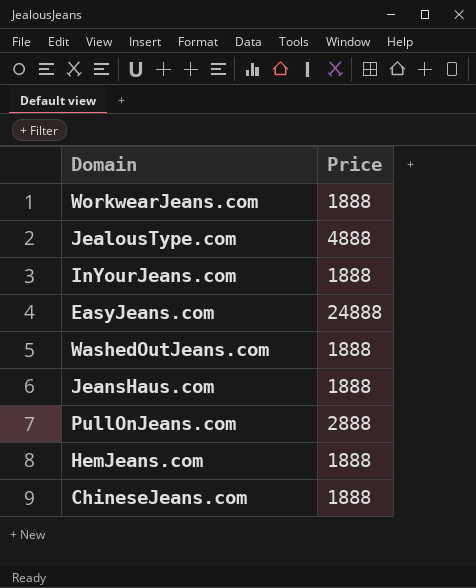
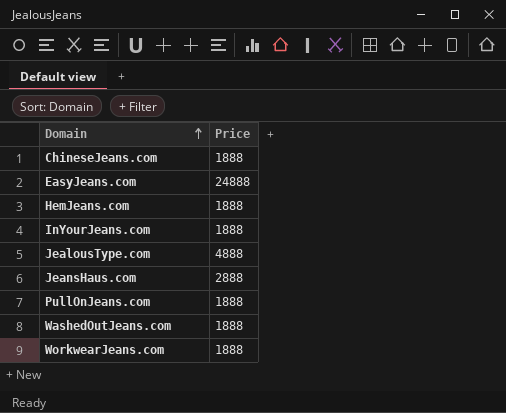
row order: none -> Domain ascending
JeansHaus.com | Price: 1888 -> 2888
PullOnJeans.com | Price: 2888 -> 1888

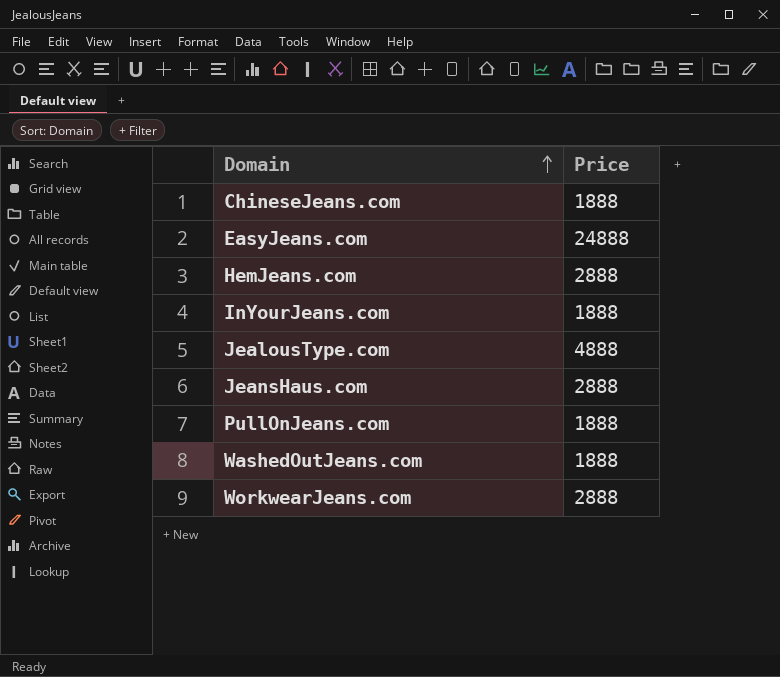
HemJeans.com | Price: 1888 -> 2888
WorkwearJeans.com | Price: 1888 -> 2888

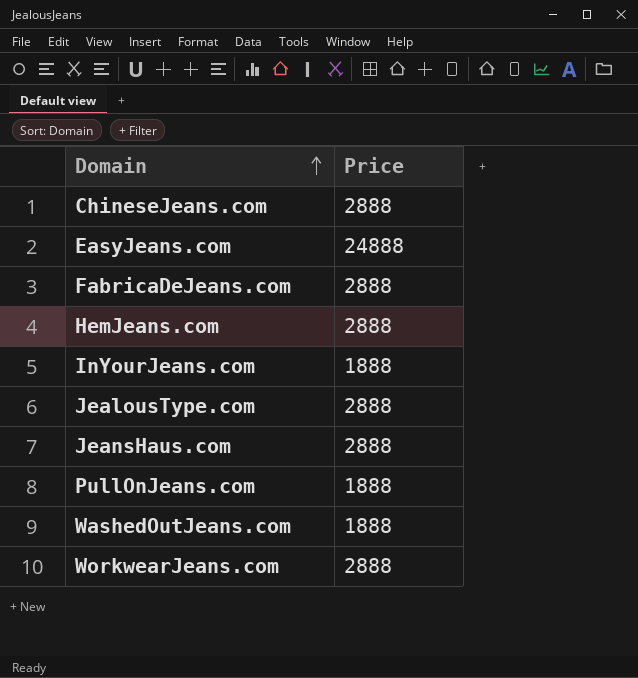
ChineseJeans.com | Price: 1888 -> 2888
row FabricaDeJeans.com: none -> 2888
JealousType.com | Price: 4888 -> 2888

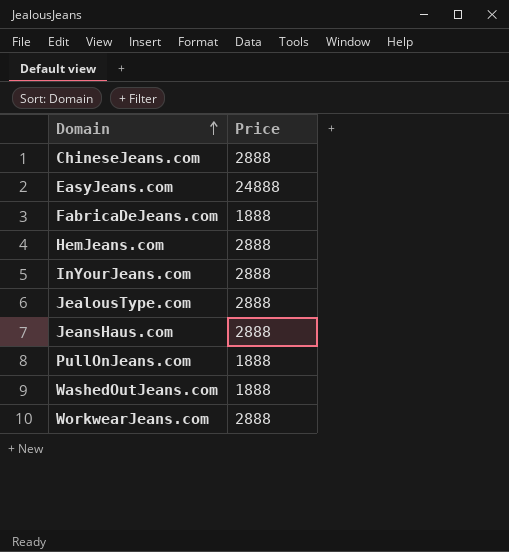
FabricaDeJeans.com | Price: 2888 -> 1888
InYourJeans.com | Price: 1888 -> 2888

